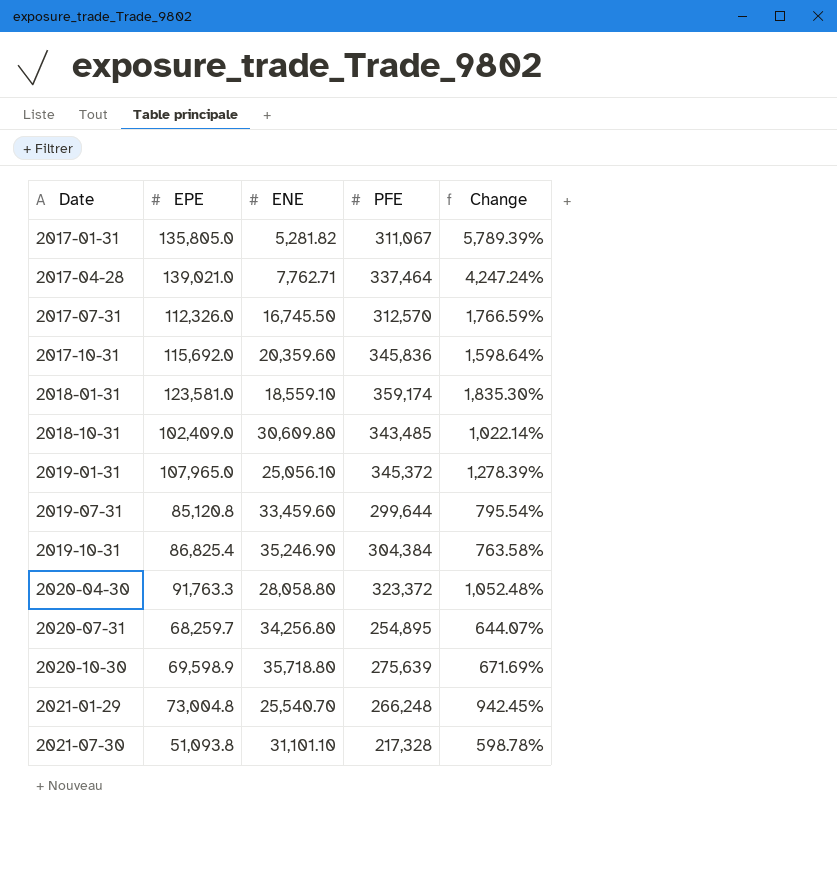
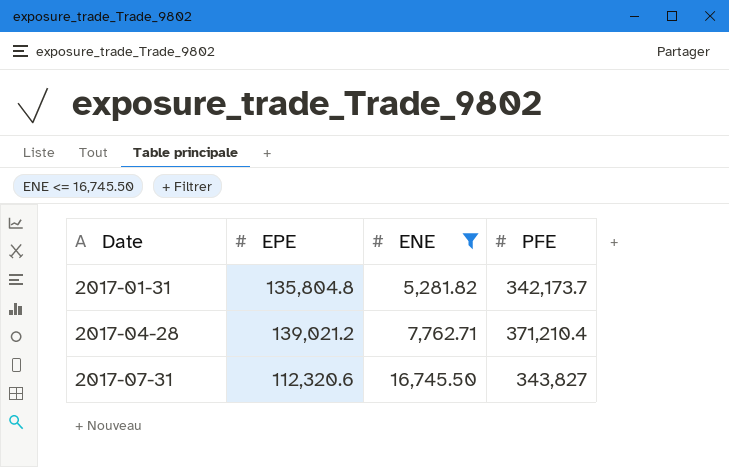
filter: none -> ENE <= 16,745.50
column Change | formula: ([PFE] - [ENE]) / [ENE] -> none
2017-01-31 | EPE: 135,805.0 -> 135,804.8
2017-01-31 | PFE: 311,067 -> 342,173.7
2017-04-28 | EPE: 139,021.0 -> 139,021.2
2017-04-28 | PFE: 337,464 -> 371,210.4
2017-07-31 | EPE: 112,326.0 -> 112,320.6
2017-07-31 | PFE: 312,570 -> 343,827

